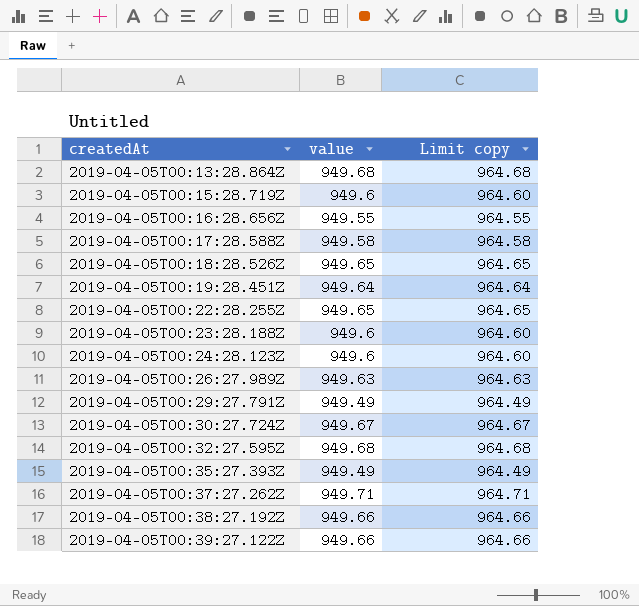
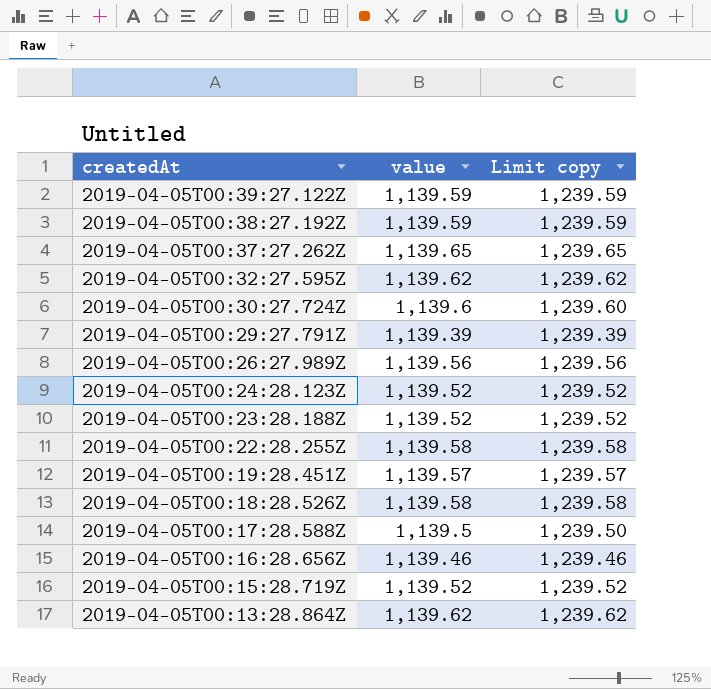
row order: createdAt ascending -> createdAt descending
column Limit copy | formula: [value] + 15 -> [value] + 100
row 2019-04-05T00:35:27.393Z: 949.49 | 964.49 -> none
2019-04-05T00:39:27.122Z | value: 949.66 -> 1,139.59
2019-04-05T00:38:27.192Z | value: 949.66 -> 1,139.59
2019-04-05T00:37:27.262Z | value: 949.71 -> 1,139.65
2019-04-05T00:32:27.595Z | value: 949.68 -> 1,139.62
2019-04-05T00:30:27.724Z | value: 949.67 -> 1,139.6
2019-04-05T00:29:27.791Z | value: 949.49 -> 1,139.39
2019-04-05T00:26:27.989Z | value: 949.63 -> 1,139.56
2019-04-05T00:24:28.123Z | value: 949.6 -> 1,139.52
2019-04-05T00:23:28.188Z | value: 949.6 -> 1,139.52
2019-04-05T00:22:28.255Z | value: 949.65 -> 1,139.58
2019-04-05T00:19:28.451Z | value: 949.64 -> 1,139.57
2019-04-05T00:18:28.526Z | value: 949.65 -> 1,139.58
2019-04-05T00:17:28.588Z | value: 949.58 -> 1,139.5
2019-04-05T00:16:28.656Z | value: 949.55 -> 1,139.46
2019-04-05T00:15:28.719Z | value: 949.6 -> 1,139.52
2019-04-05T00:13:28.864Z | value: 949.68 -> 1,139.62

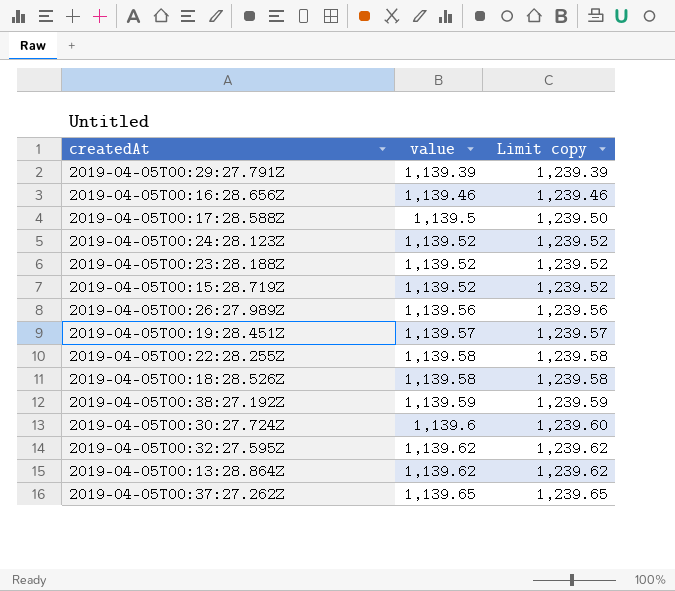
row order: createdAt descending -> value ascending
row 2019-04-05T00:39:27.122Z: 1,139.59 | 1,239.59 -> none

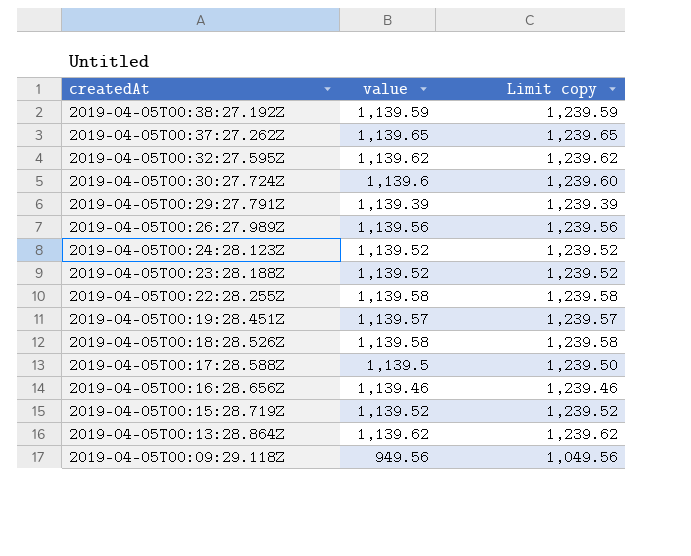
row order: value ascending -> createdAt descending
row 2019-04-05T00:09:29.118Z: none -> 949.56 | 1,049.56

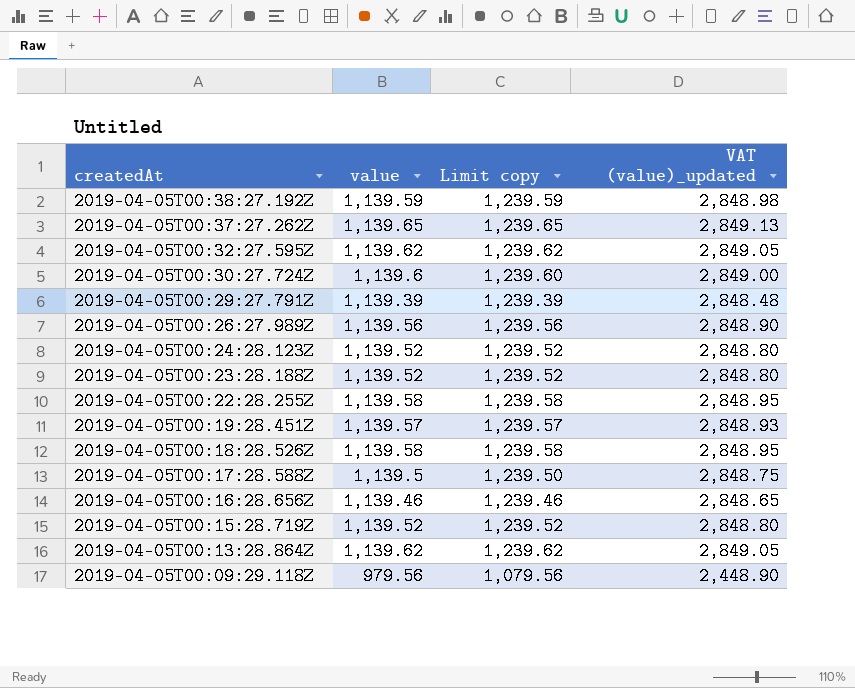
column VAT (value)_updated | formula: none -> [value] * 2.5
2019-04-05T00:09:29.118Z | value: 949.56 -> 979.56
2019-04-05T00:09:29.118Z | Limit copy: 1,049.56 -> 1,079.56

